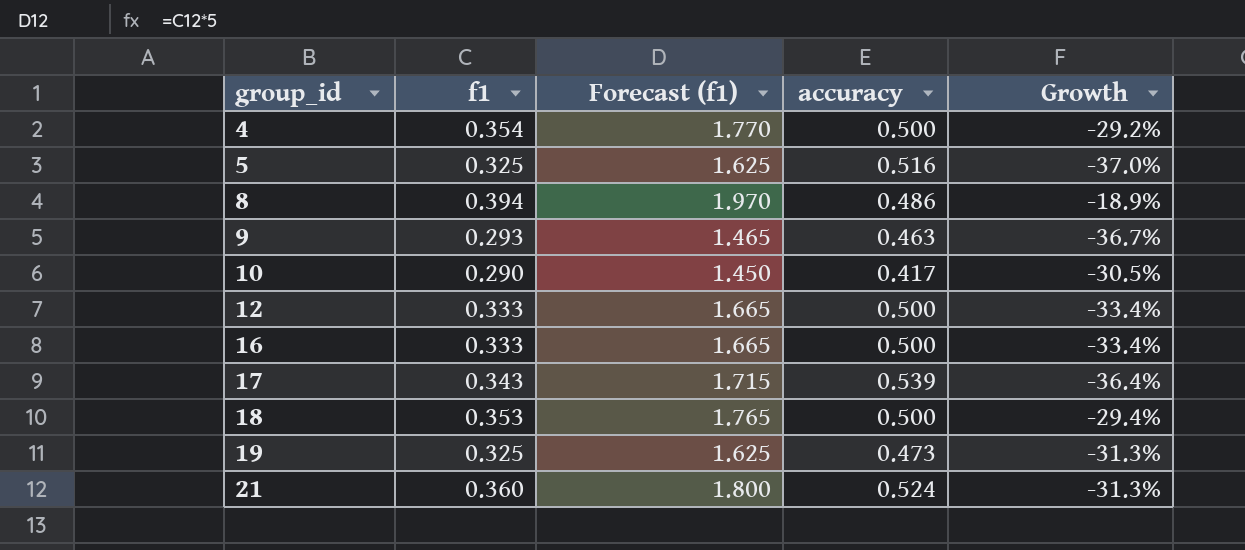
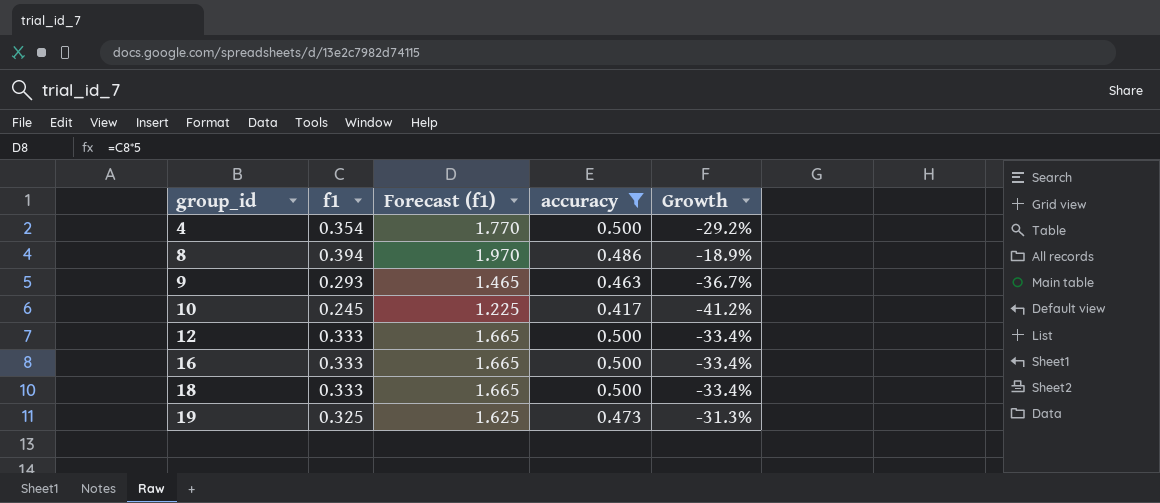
filter: none -> accuracy <= 0.500
10 | f1: 0.290 -> 0.245
10 | Forecast (f1): 1.450 -> 1.225
10 | Growth: -30.5% -> -41.2%
18 | f1: 0.353 -> 0.333
18 | Forecast (f1): 1.765 -> 1.665
18 | Growth: -29.4% -> -33.4%

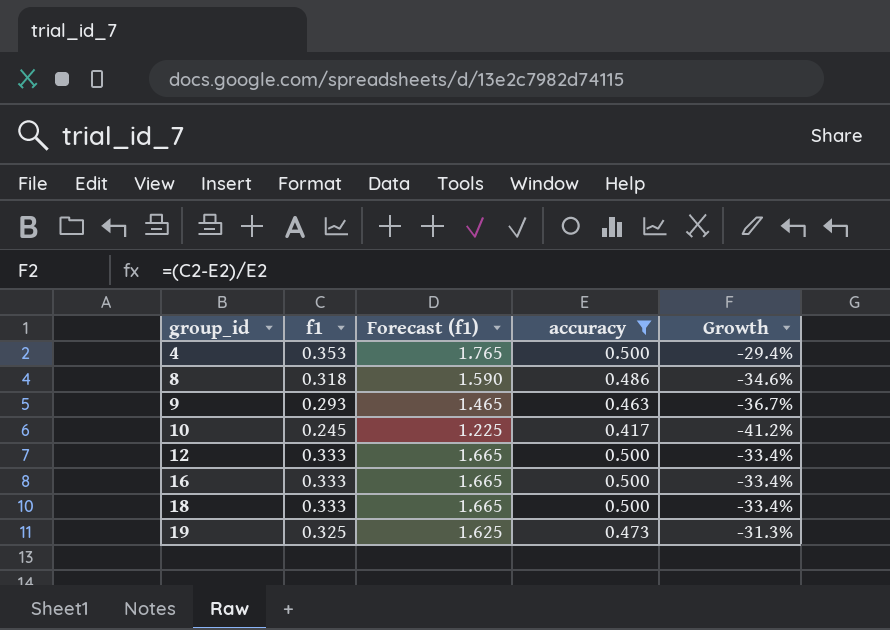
4 | f1: 0.354 -> 0.353
4 | Forecast (f1): 1.770 -> 1.765
4 | Growth: -29.2% -> -29.4%
8 | f1: 0.394 -> 0.318
8 | Forecast (f1): 1.970 -> 1.590
8 | Growth: -18.9% -> -34.6%

